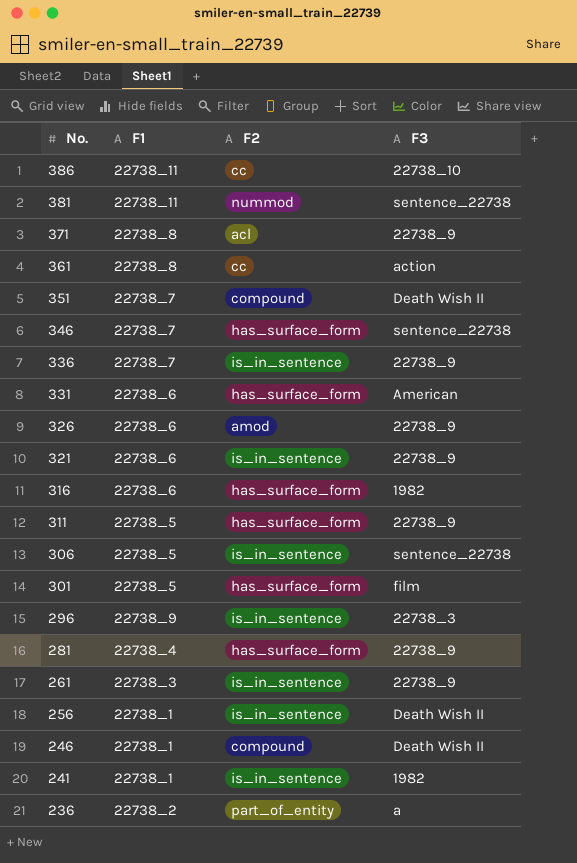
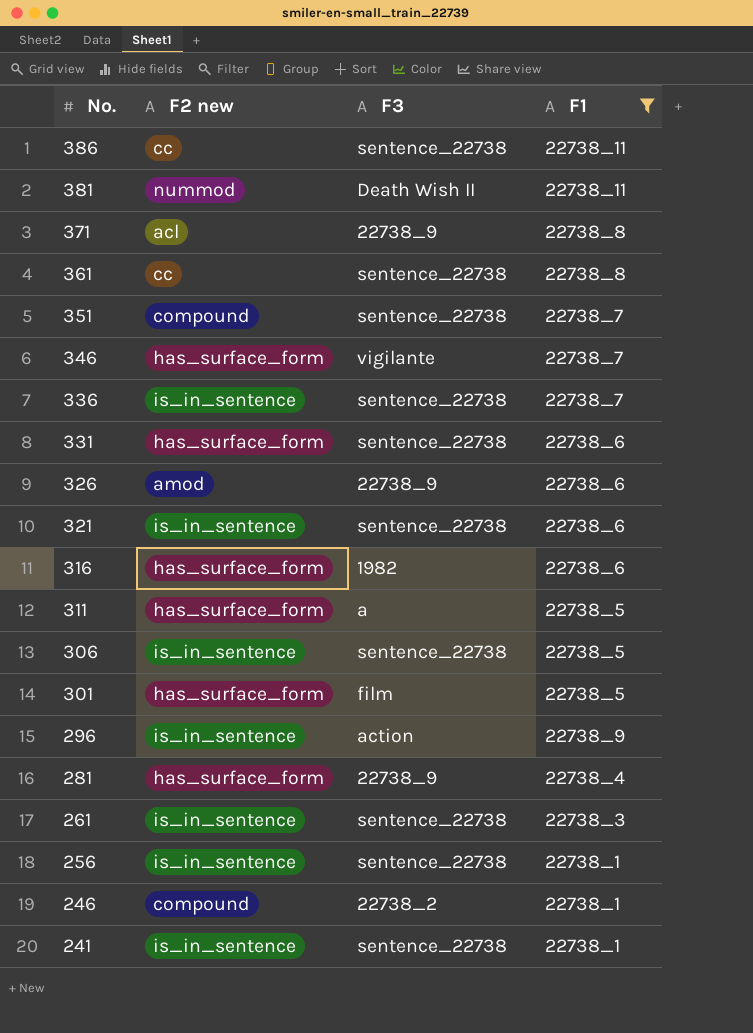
filter: none -> F1 != 22738_2
column name: F2 -> F2 new
column F1 | position: 2 -> 4
386 | F3: 22738_10 -> sentence_22738
381 | F3: sentence_22738 -> Death Wish II
361 | F3: action -> sentence_22738
351 | F3: Death Wish II -> sentence_22738
346 | F3: sentence_22738 -> vigilante
336 | F3: 22738_9 -> sentence_22738
331 | F3: American -> sentence_22738
321 | F3: 22738_9 -> sentence_22738
311 | F3: 22738_9 -> a
296 | F3: 22738_3 -> action
261 | F3: 22738_9 -> sentence_22738
256 | F3: Death Wish II -> sentence_22738
246 | F3: Death Wish II -> 22738_2
241 | F3: 1982 -> sentence_22738

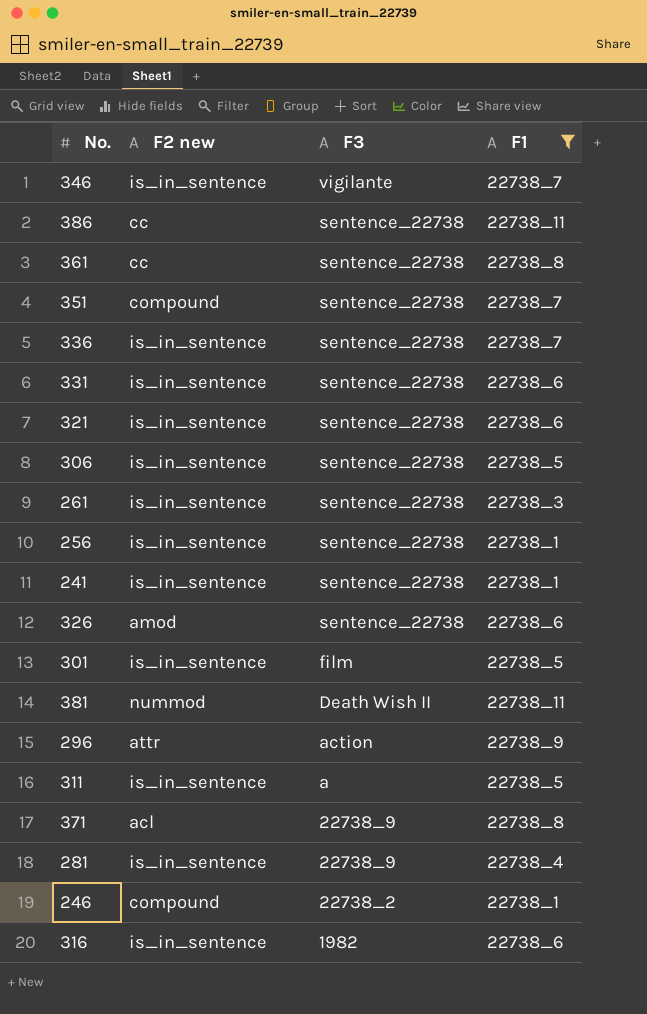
row order: No. descending -> F3 descending
346 | F2 new: has_surface_form -> is_in_sentence
331 | F2 new: has_surface_form -> is_in_sentence
326 | F3: 22738_9 -> sentence_22738
301 | F2 new: has_surface_form -> is_in_sentence
296 | F2 new: is_in_sentence -> attr
311 | F2 new: has_surface_form -> is_in_sentence
281 | F2 new: has_surface_form -> is_in_sentence
316 | F2 new: has_surface_form -> is_in_sentence

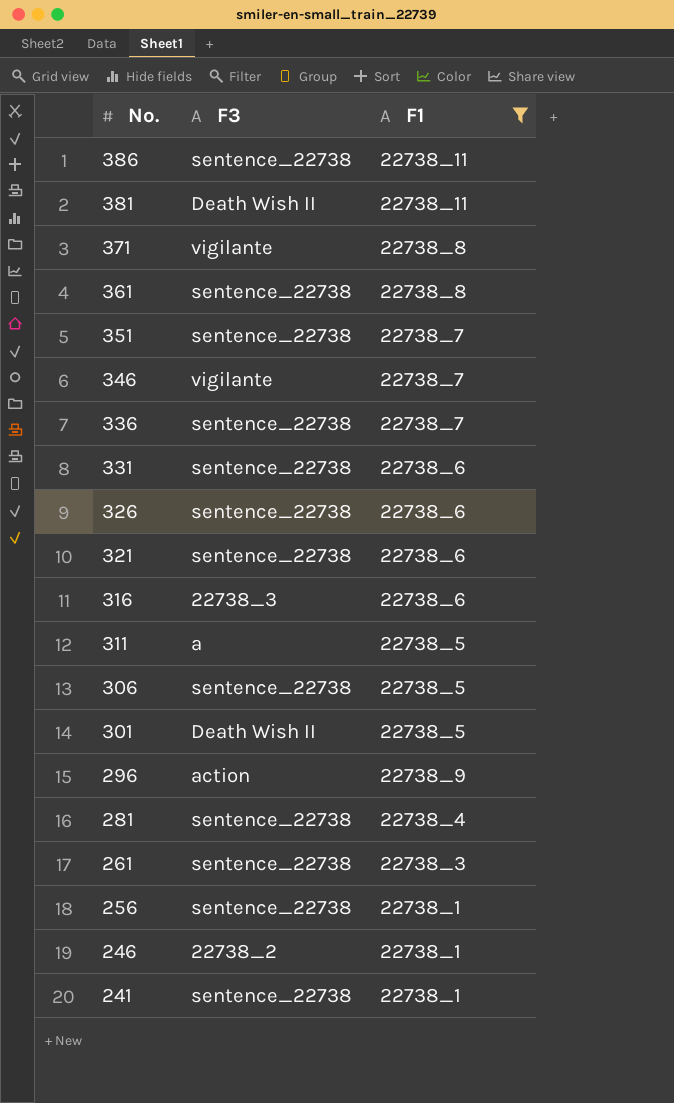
row order: F3 descending -> No. descending
column F2 new | position: 2 -> none
371 | F3: 22738_9 -> vigilante
316 | F3: 1982 -> 22738_3
301 | F3: film -> Death Wish II
281 | F3: 22738_9 -> sentence_22738

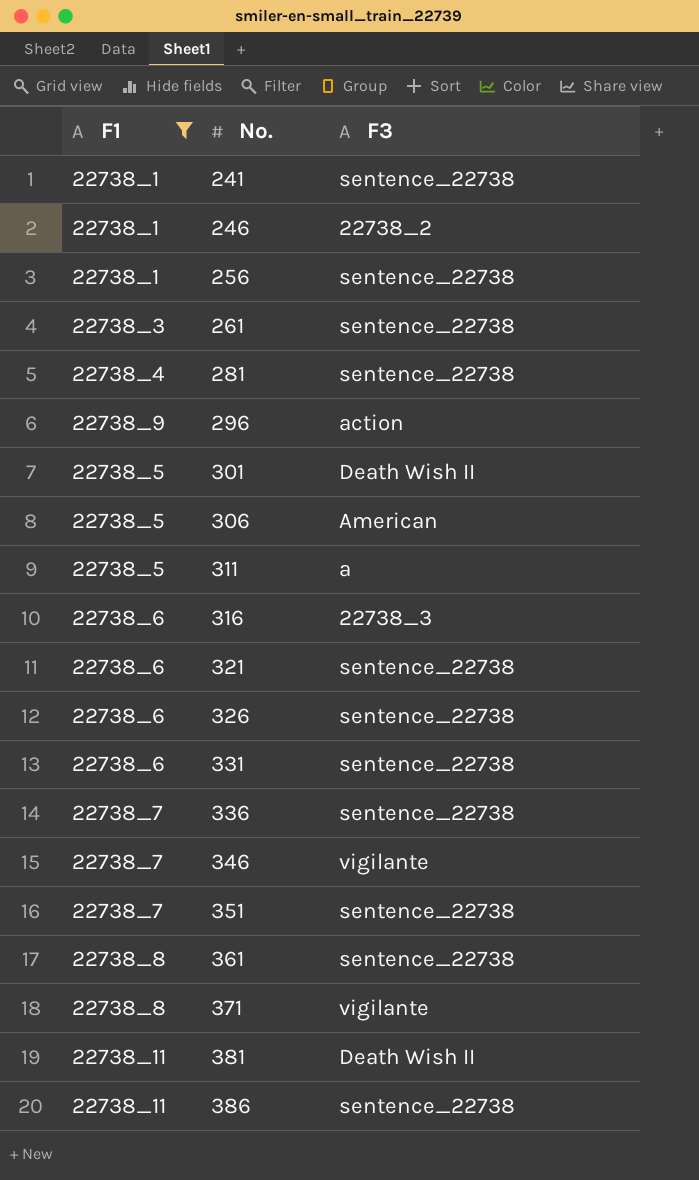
row order: No. descending -> No. ascending
column F1 | position: 3 -> 1
306 | F3: sentence_22738 -> American

